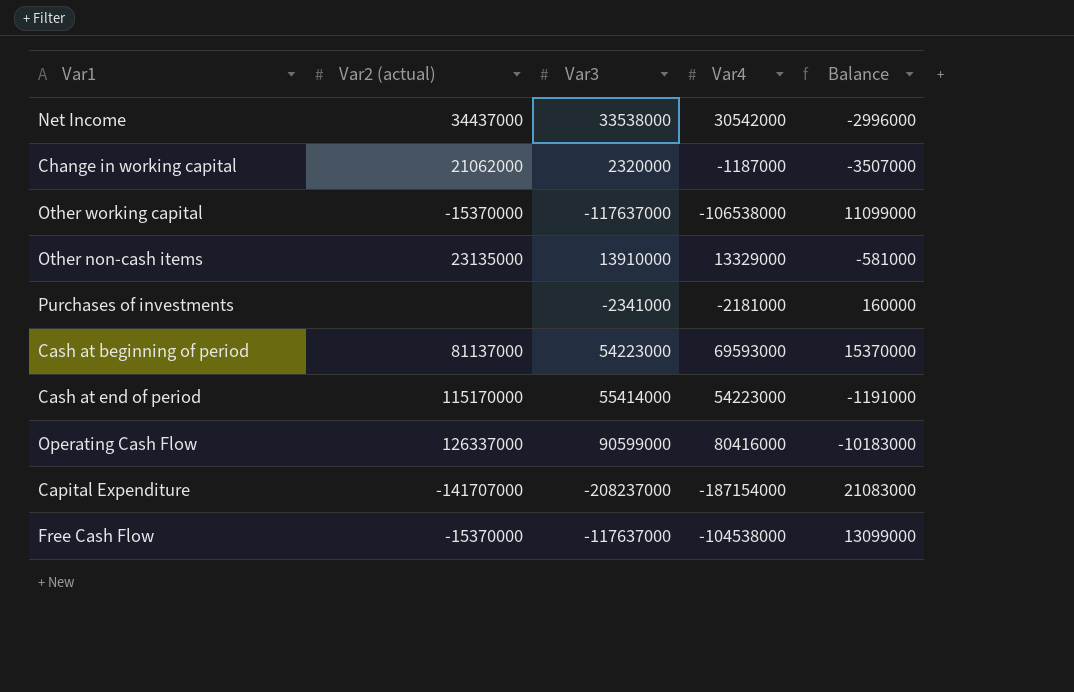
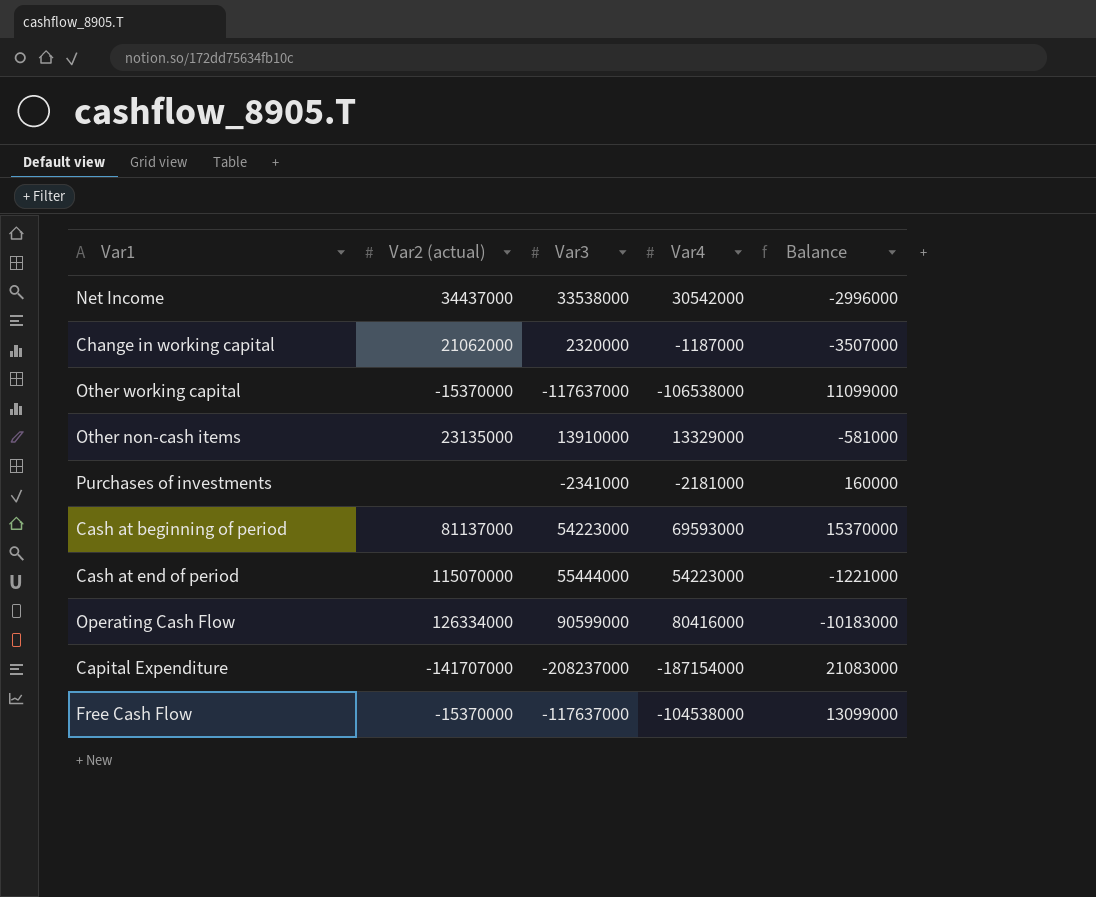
Cash at end of period | Var2 (actual): 115170000 -> 115070000
Cash at end of period | Var3: 55414000 -> 55444000
Cash at end of period | Balance: -1191000 -> -1221000
Operating Cash Flow | Var2 (actual): 126337000 -> 126334000

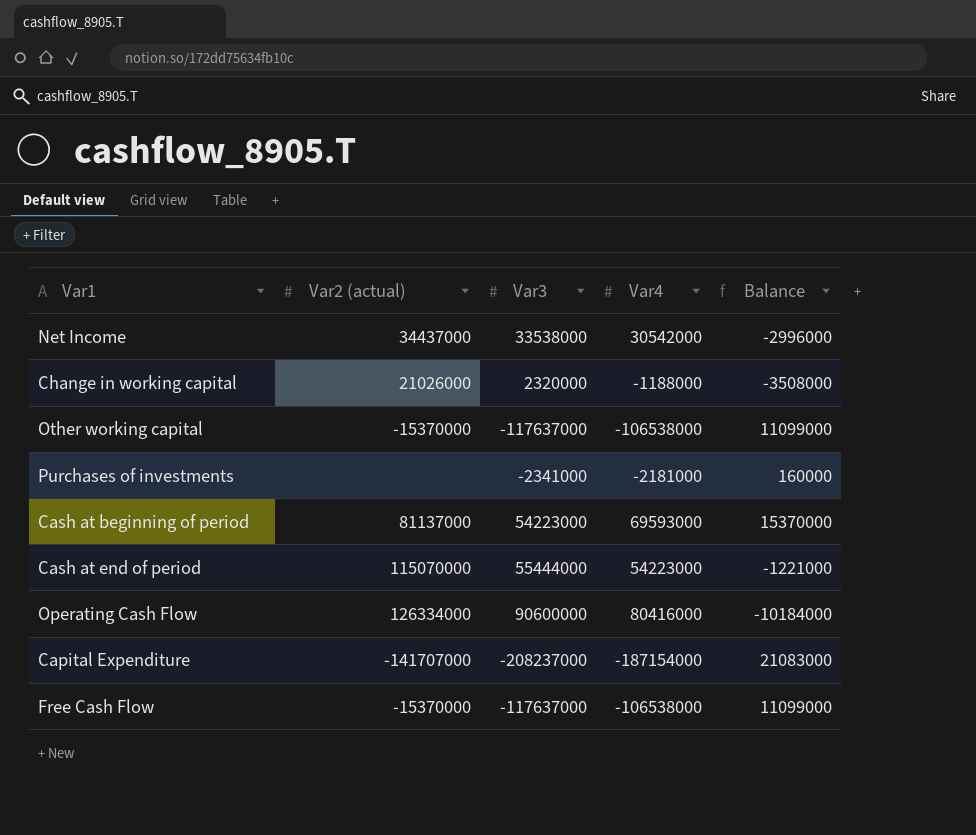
row Other non-cash items: 23135000 | 13910000 | 13329000 | -581000 -> none
Change in working capital | Var2 (actual): 21062000 -> 21026000
Change in working capital | Var4: -1187000 -> -1188000
Change in working capital | Balance: -3507000 -> -3508000
Operating Cash Flow | Var3: 90599000 -> 90600000
Operating Cash Flow | Balance: -10183000 -> -10184000
Free Cash Flow | Var4: -104538000 -> -106538000
Free Cash Flow | Balance: 13099000 -> 11099000

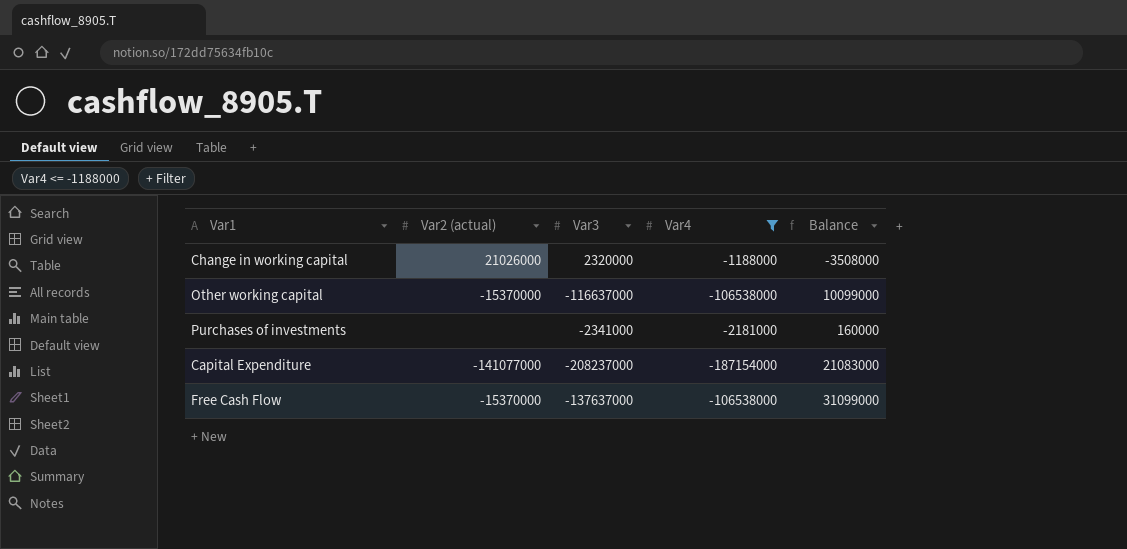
filter: none -> Var4 <= -1188000
Other working capital | Var3: -117637000 -> -116637000
Other working capital | Balance: 11099000 -> 10099000
Capital Expenditure | Var2 (actual): -141707000 -> -141077000
Free Cash Flow | Var3: -117637000 -> -137637000
Free Cash Flow | Balance: 11099000 -> 31099000

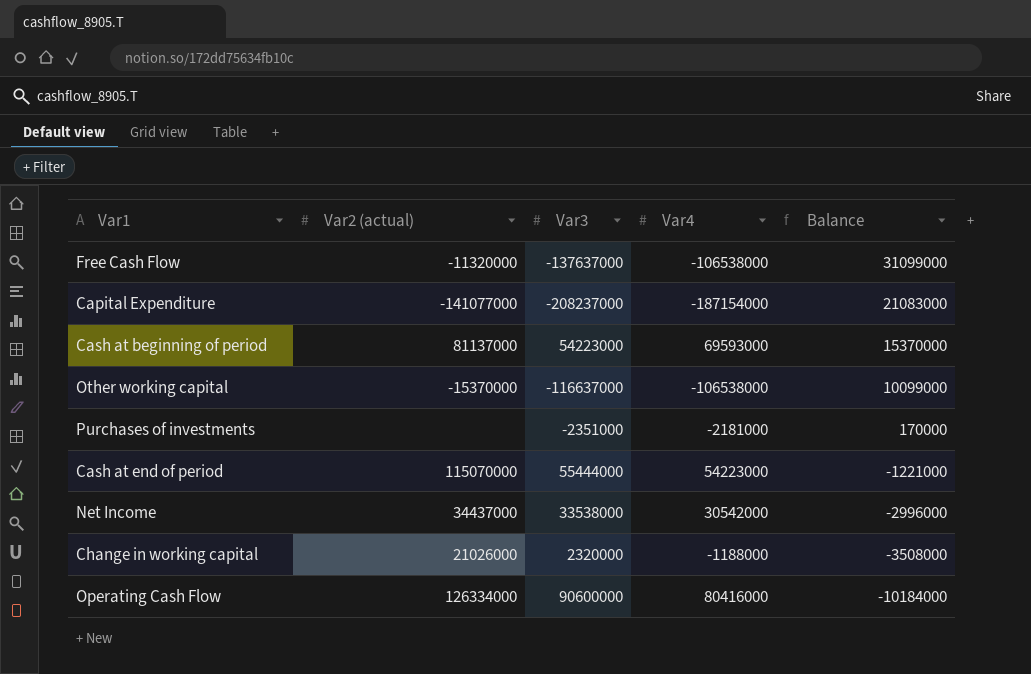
filter: Var4 <= -1188000 -> none
row order: none -> Balance descending
Free Cash Flow | Var2 (actual): -15370000 -> -11320000
Purchases of investments | Var3: -2341000 -> -2351000
Purchases of investments | Balance: 160000 -> 170000

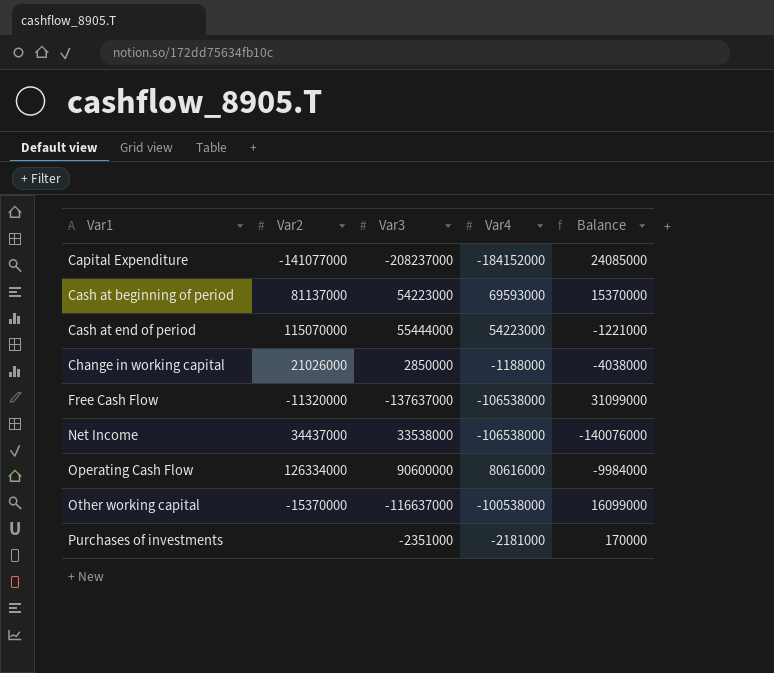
row order: Balance descending -> Var1 ascending
column name: Var2 (actual) -> Var2
Capital Expenditure | Var4: -187154000 -> -184152000
Capital Expenditure | Balance: 21083000 -> 24085000
Change in working capital | Var3: 2320000 -> 2850000
Change in working capital | Balance: -3508000 -> -4038000
Net Income | Var4: 30542000 -> -106538000
Net Income | Balance: -2996000 -> -140076000
Operating Cash Flow | Var4: 80416000 -> 80616000
Operating Cash Flow | Balance: -10184000 -> -9984000
Other working capital | Var4: -106538000 -> -100538000
Other working capital | Balance: 10099000 -> 16099000

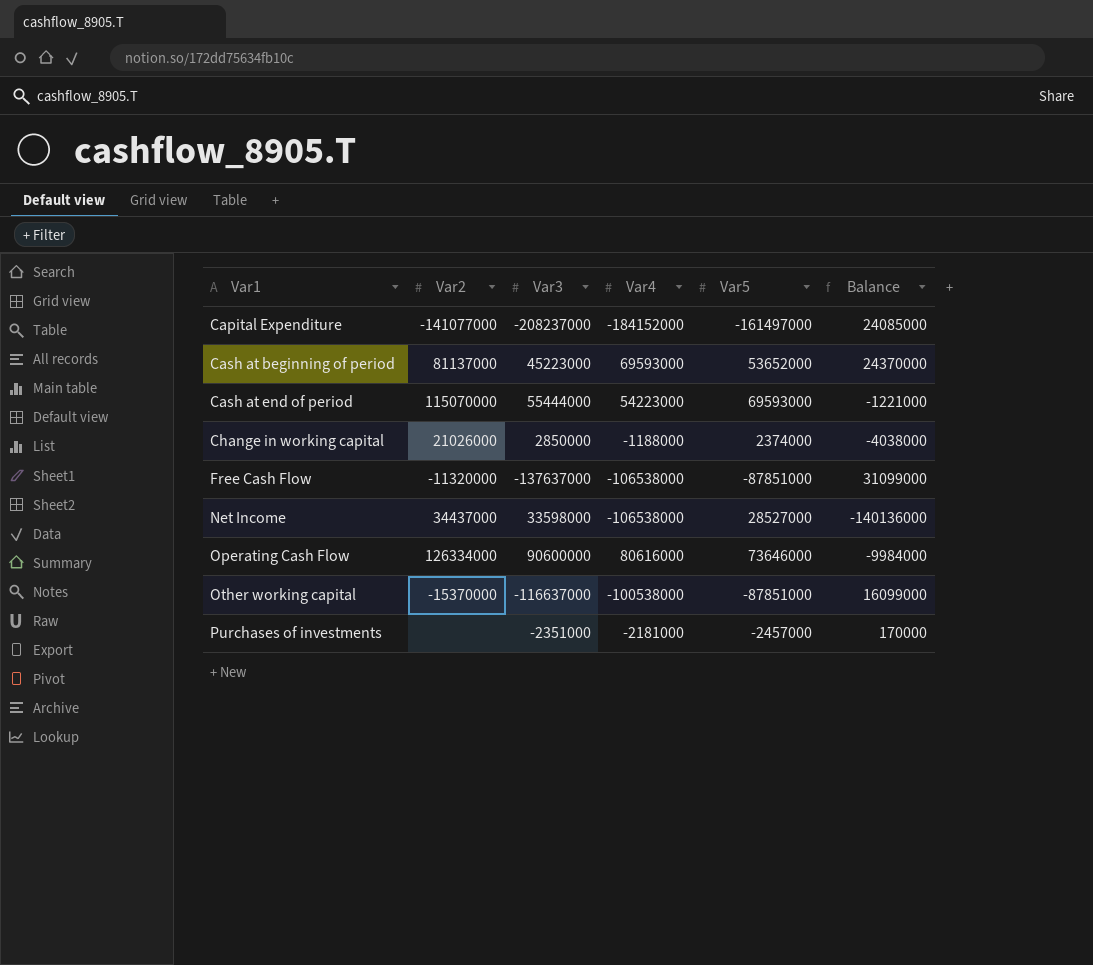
column Var5 | position: none -> 5
Cash at beginning of period | Var3: 54223000 -> 45223000
Cash at beginning of period | Balance: 15370000 -> 24370000
Net Income | Var3: 33538000 -> 33598000
Net Income | Balance: -140076000 -> -140136000

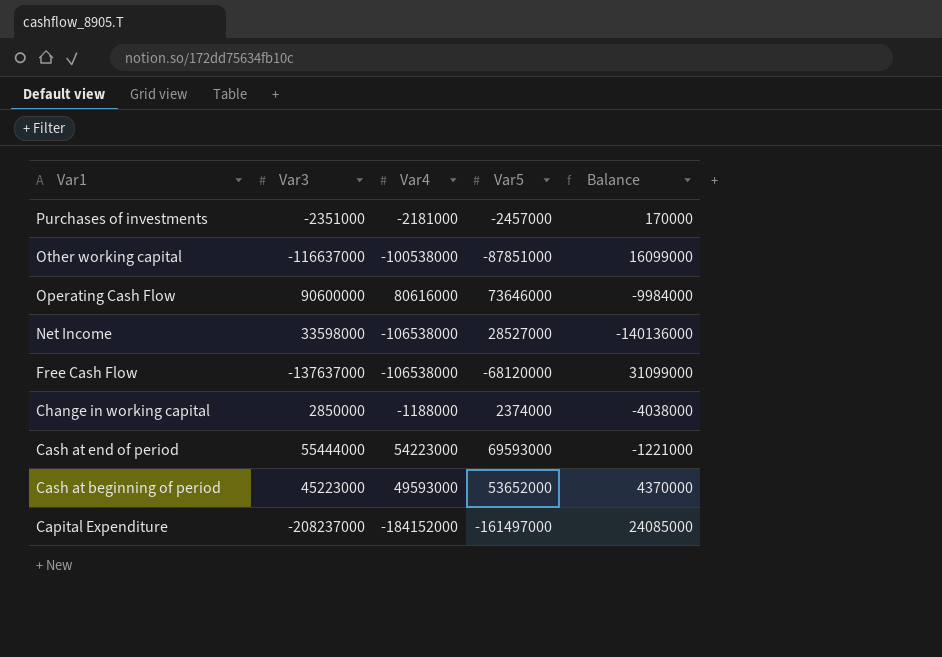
row order: Var1 ascending -> Var1 descending
column Var2 | position: 2 -> none
Free Cash Flow | Var5: -87851000 -> -68120000
Cash at beginning of period | Var4: 69593000 -> 49593000
Cash at beginning of period | Balance: 24370000 -> 4370000

